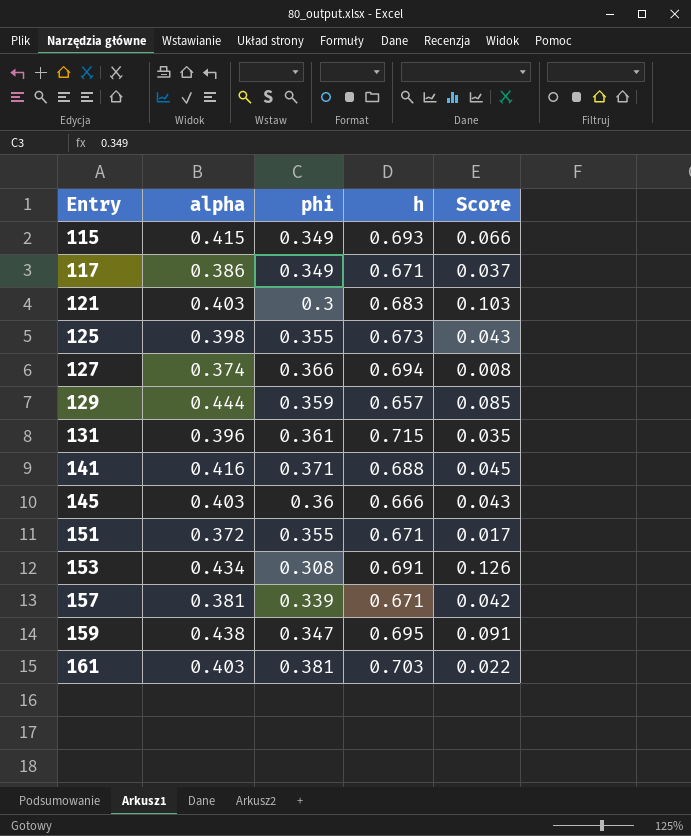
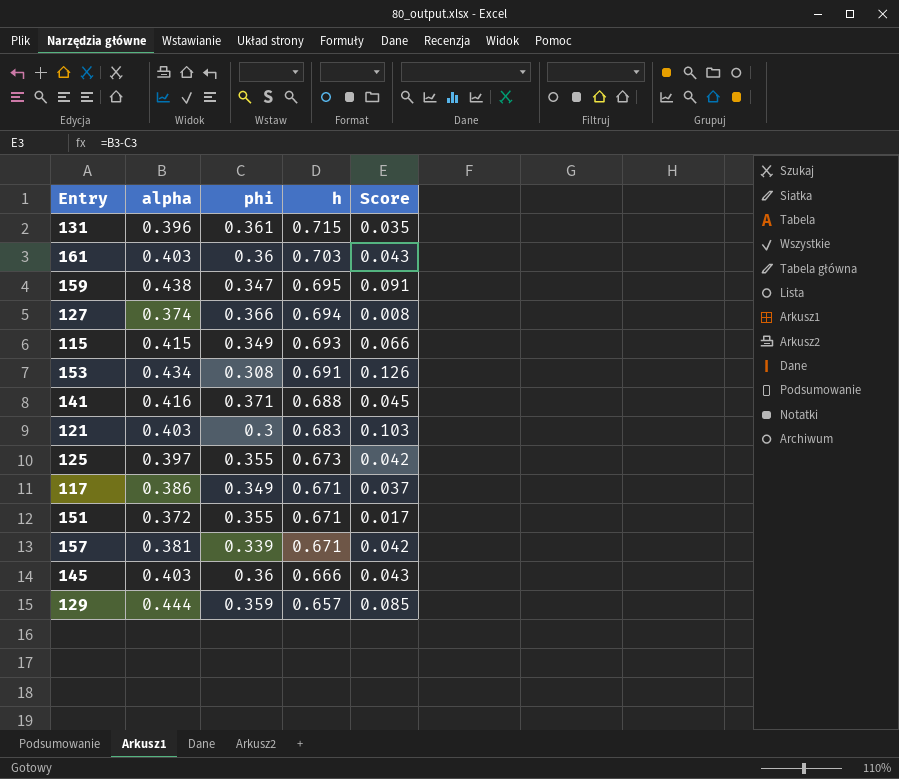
row order: Entry ascending -> h descending
161 | phi: 0.381 -> 0.36
161 | Score: 0.022 -> 0.043
125 | alpha: 0.398 -> 0.397
125 | Score: 0.043 -> 0.042

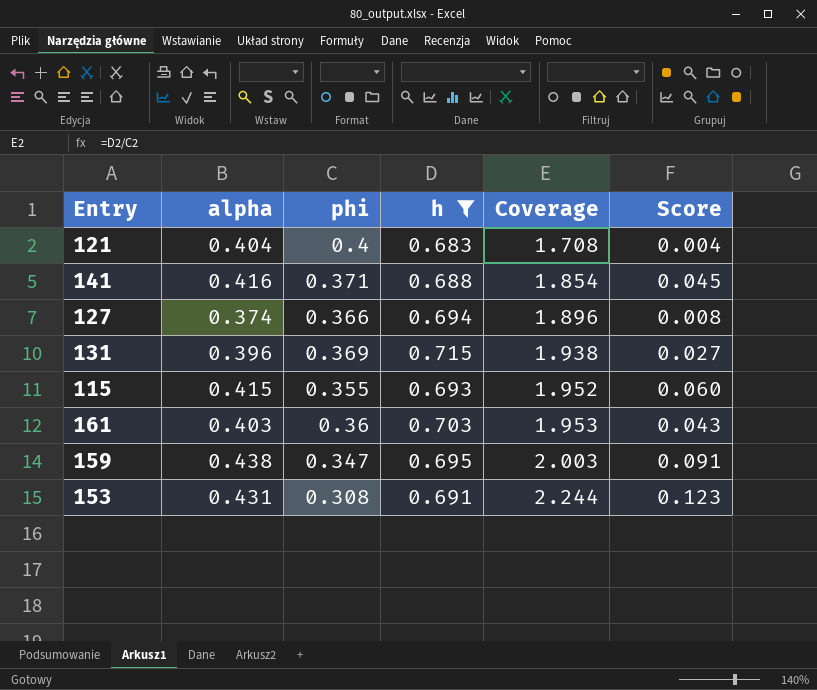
filter: none -> h >= 0.683
row order: h descending -> Coverage ascending
column Coverage | formula: none -> [h] / [phi]
121 | alpha: 0.403 -> 0.404
121 | phi: 0.3 -> 0.4
121 | Score: 0.103 -> 0.004
131 | phi: 0.361 -> 0.369
131 | Score: 0.035 -> 0.027
115 | phi: 0.349 -> 0.355
115 | Score: 0.066 -> 0.060
153 | alpha: 0.434 -> 0.431
153 | Score: 0.126 -> 0.123

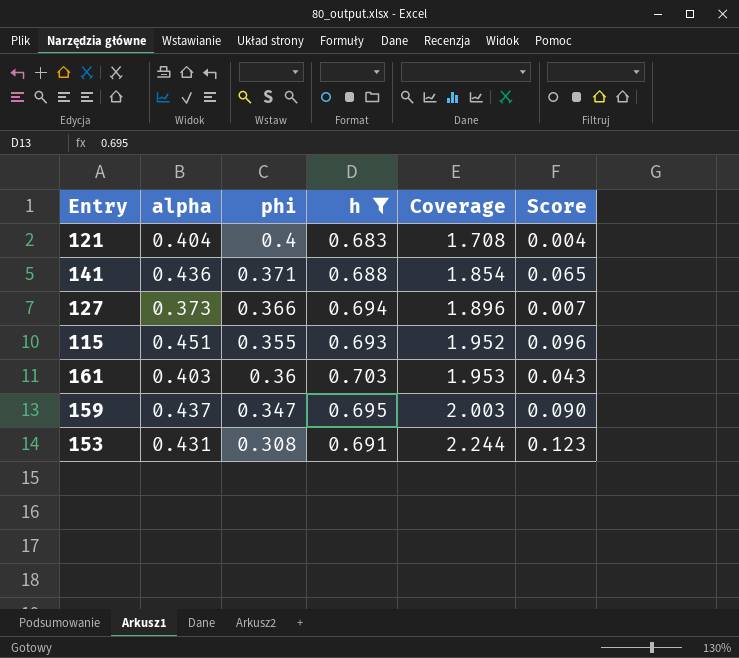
row 131: 0.396 | 0.369 | 0.715 | 1.938 | 0.027 -> none
141 | alpha: 0.416 -> 0.436
141 | Score: 0.045 -> 0.065
127 | alpha: 0.374 -> 0.373
127 | Score: 0.008 -> 0.007
115 | alpha: 0.415 -> 0.451
115 | Score: 0.060 -> 0.096
159 | alpha: 0.438 -> 0.437
159 | Score: 0.091 -> 0.090

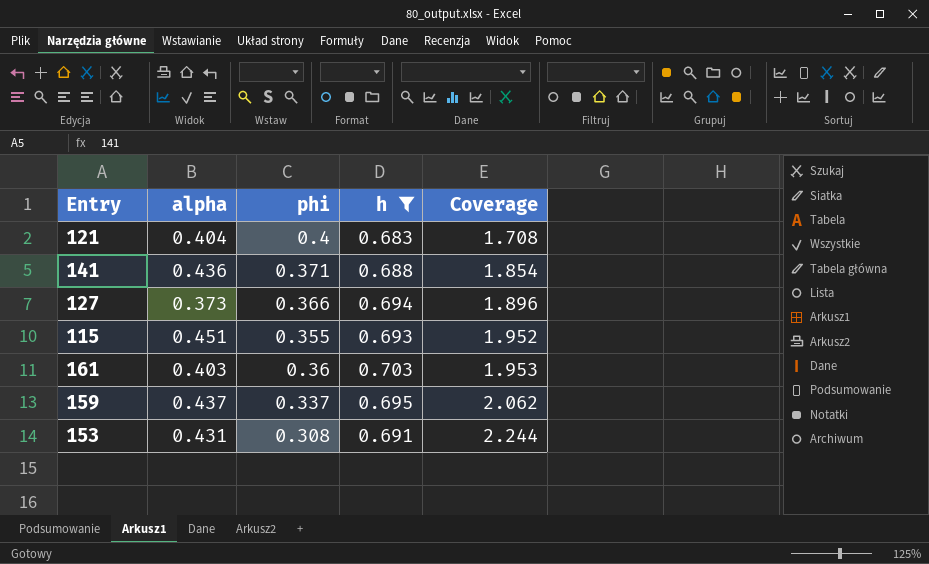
column Score | formula: [alpha] - [phi] -> none
159 | phi: 0.347 -> 0.337
159 | Coverage: 2.003 -> 2.062

